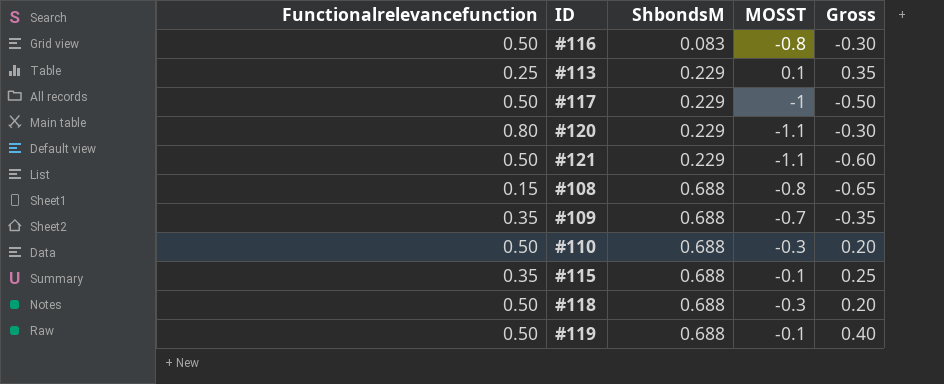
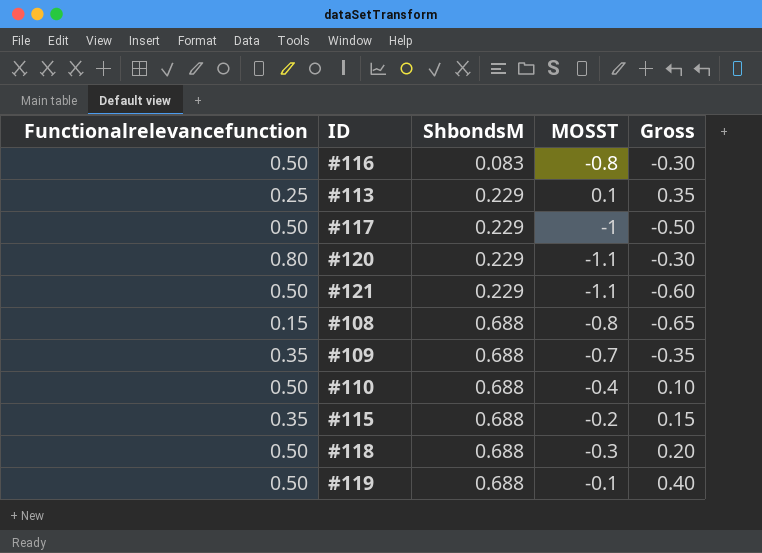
#110 | MOSST: -0.3 -> -0.4
#110 | Gross: 0.20 -> 0.10
#115 | MOSST: -0.1 -> -0.2
#115 | Gross: 0.25 -> 0.15

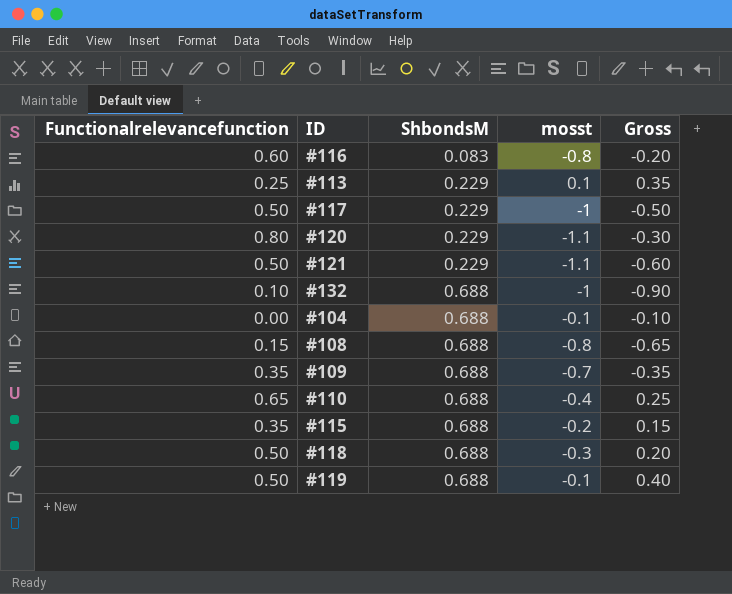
column name: MOSST -> mosst
#116 | Functionalrelevancefunction: 0.50 -> 0.60
#116 | Gross: -0.30 -> -0.20
row #132: none -> 0.10 | 0.688 | -1 | -0.90
row #104: none -> 0.00 | 0.688 | -0.1 | -0.10
#110 | Functionalrelevancefunction: 0.50 -> 0.65
#110 | Gross: 0.10 -> 0.25

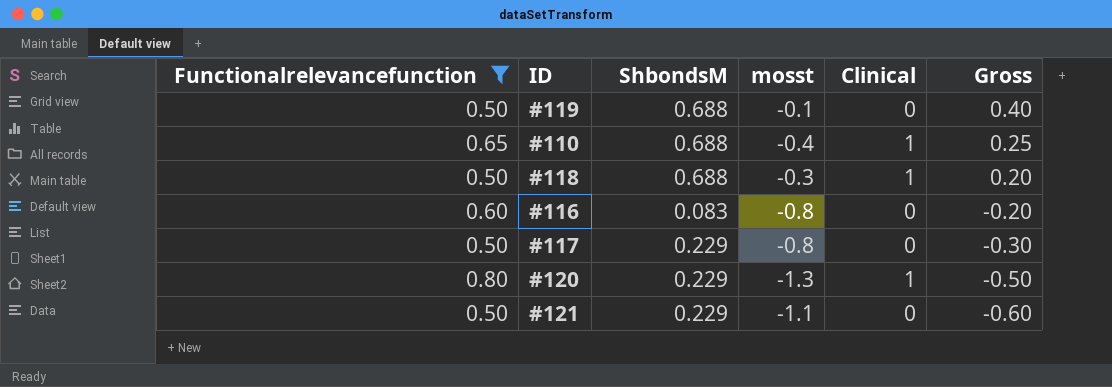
filter: none -> Functionalrelevancefunction >= 0.50
row order: ShbondsM ascending -> Gross descending
column Clinical | position: none -> 5
#117 | mosst: -1 -> -0.8
#117 | Gross: -0.50 -> -0.30
#120 | mosst: -1.1 -> -1.3
#120 | Gross: -0.30 -> -0.50

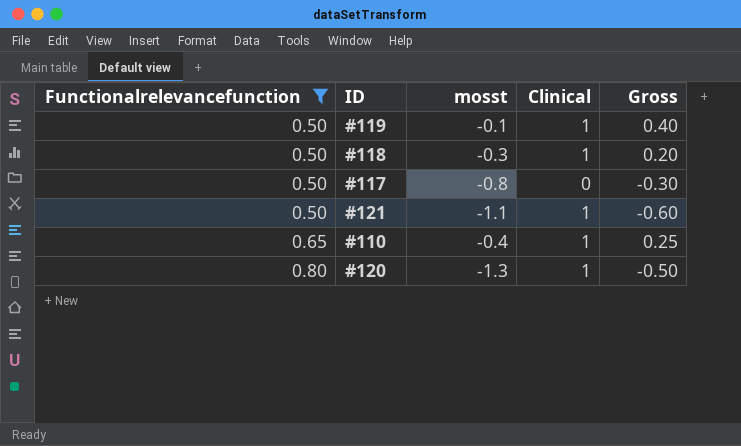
row order: Gross descending -> Functionalrelevancefunction ascending
column ShbondsM | position: 3 -> none
row #116: 0.60 | 0.083 | -0.8 | 0 | -0.20 -> none
#119 | Clinical: 0 -> 1
#121 | Clinical: 0 -> 1

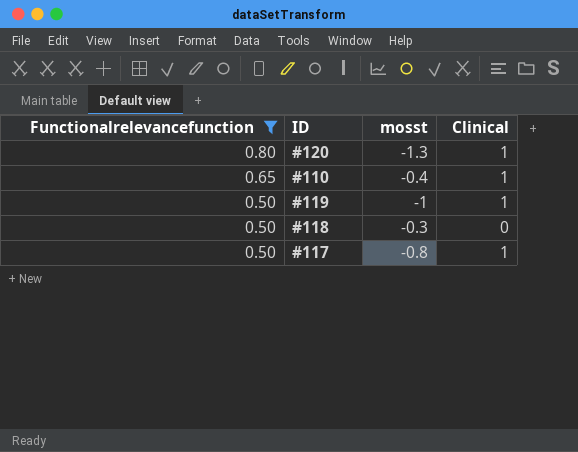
row order: Functionalrelevancefunction ascending -> Functionalrelevancefunction descending
column Gross | formula: [Functionalrelevancefunction] + [mosst] -> none
row #121: 0.50 | -1.1 | 1 | -0.60 -> none
#119 | mosst: -0.1 -> -1
#118 | Clinical: 1 -> 0
#117 | Clinical: 0 -> 1

